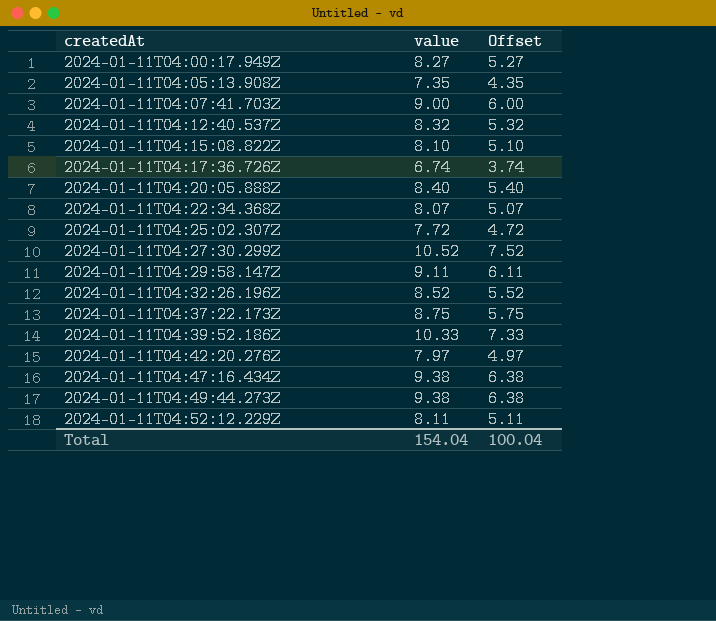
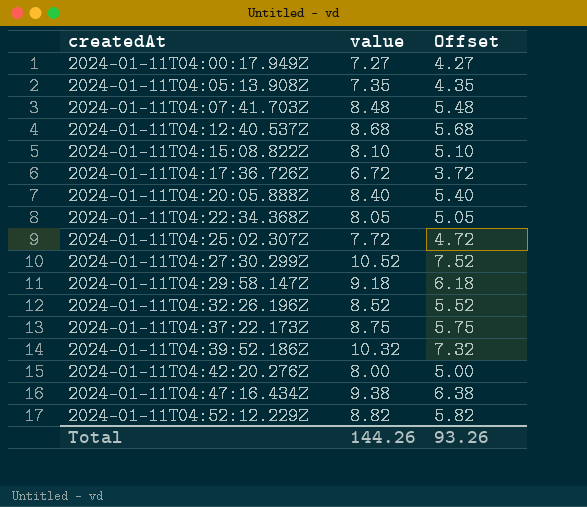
row 2024-01-11T04:49:44.273Z: 9.38 | 6.38 -> none
2024-01-11T04:00:17.949Z | value: 8.27 -> 7.27
2024-01-11T04:00:17.949Z | Offset: 5.27 -> 4.27
2024-01-11T04:07:41.703Z | value: 9.00 -> 8.48
2024-01-11T04:07:41.703Z | Offset: 6.00 -> 5.48
2024-01-11T04:12:40.537Z | value: 8.32 -> 8.68
2024-01-11T04:12:40.537Z | Offset: 5.32 -> 5.68
2024-01-11T04:17:36.726Z | value: 6.74 -> 6.72
2024-01-11T04:17:36.726Z | Offset: 3.74 -> 3.72
2024-01-11T04:22:34.368Z | value: 8.07 -> 8.05
2024-01-11T04:22:34.368Z | Offset: 5.07 -> 5.05
2024-01-11T04:29:58.147Z | value: 9.11 -> 9.18
2024-01-11T04:29:58.147Z | Offset: 6.11 -> 6.18
2024-01-11T04:39:52.186Z | value: 10.33 -> 10.32
2024-01-11T04:39:52.186Z | Offset: 7.33 -> 7.32
2024-01-11T04:42:20.276Z | value: 7.97 -> 8.00
2024-01-11T04:42:20.276Z | Offset: 4.97 -> 5.00
2024-01-11T04:52:12.229Z | value: 8.11 -> 8.82
2024-01-11T04:52:12.229Z | Offset: 5.11 -> 5.82
Total | value: 154.04 -> 144.26
Total | Offset: 100.04 -> 93.26

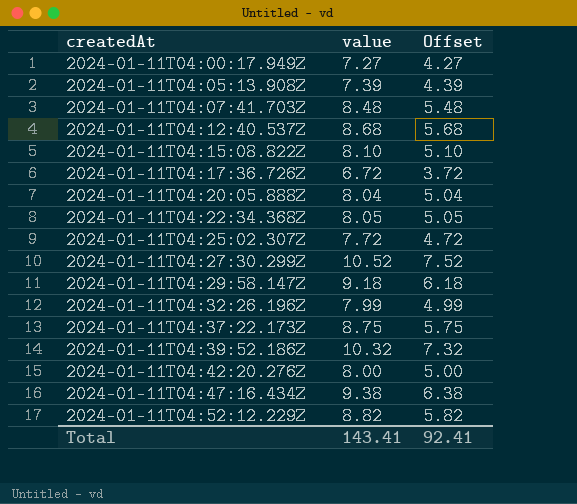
2024-01-11T04:05:13.908Z | value: 7.35 -> 7.39
2024-01-11T04:05:13.908Z | Offset: 4.35 -> 4.39
2024-01-11T04:20:05.888Z | value: 8.40 -> 8.04
2024-01-11T04:20:05.888Z | Offset: 5.40 -> 5.04
2024-01-11T04:32:26.196Z | value: 8.52 -> 7.99
2024-01-11T04:32:26.196Z | Offset: 5.52 -> 4.99
Total | value: 144.26 -> 143.41
Total | Offset: 93.26 -> 92.41

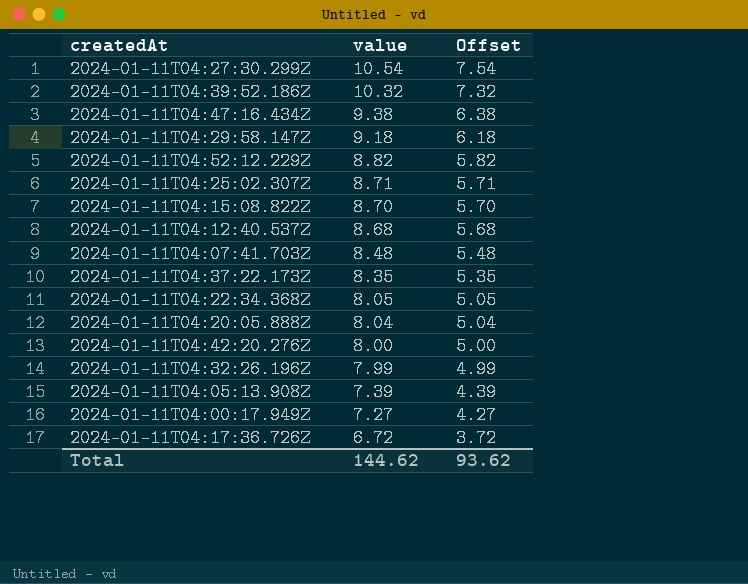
row order: createdAt ascending -> value descending
2024-01-11T04:27:30.299Z | value: 10.52 -> 10.54
2024-01-11T04:27:30.299Z | Offset: 7.52 -> 7.54
2024-01-11T04:25:02.307Z | value: 7.72 -> 8.71
2024-01-11T04:25:02.307Z | Offset: 4.72 -> 5.71
2024-01-11T04:15:08.822Z | value: 8.10 -> 8.70
2024-01-11T04:15:08.822Z | Offset: 5.10 -> 5.70
2024-01-11T04:37:22.173Z | value: 8.75 -> 8.35
2024-01-11T04:37:22.173Z | Offset: 5.75 -> 5.35
Total | value: 143.41 -> 144.62
Total | Offset: 92.41 -> 93.62

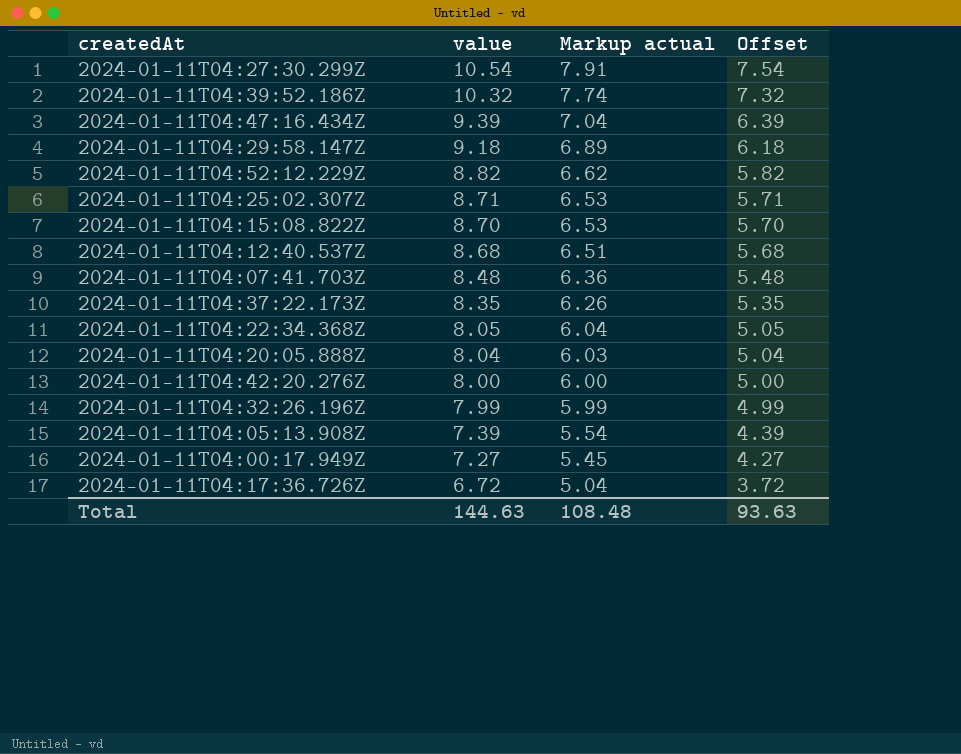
column Markup actual | formula: none -> [value] * 0.75
2024-01-11T04:47:16.434Z | value: 9.38 -> 9.39
2024-01-11T04:47:16.434Z | Offset: 6.38 -> 6.39
Total | value: 144.62 -> 144.63
Total | Offset: 93.62 -> 93.63

